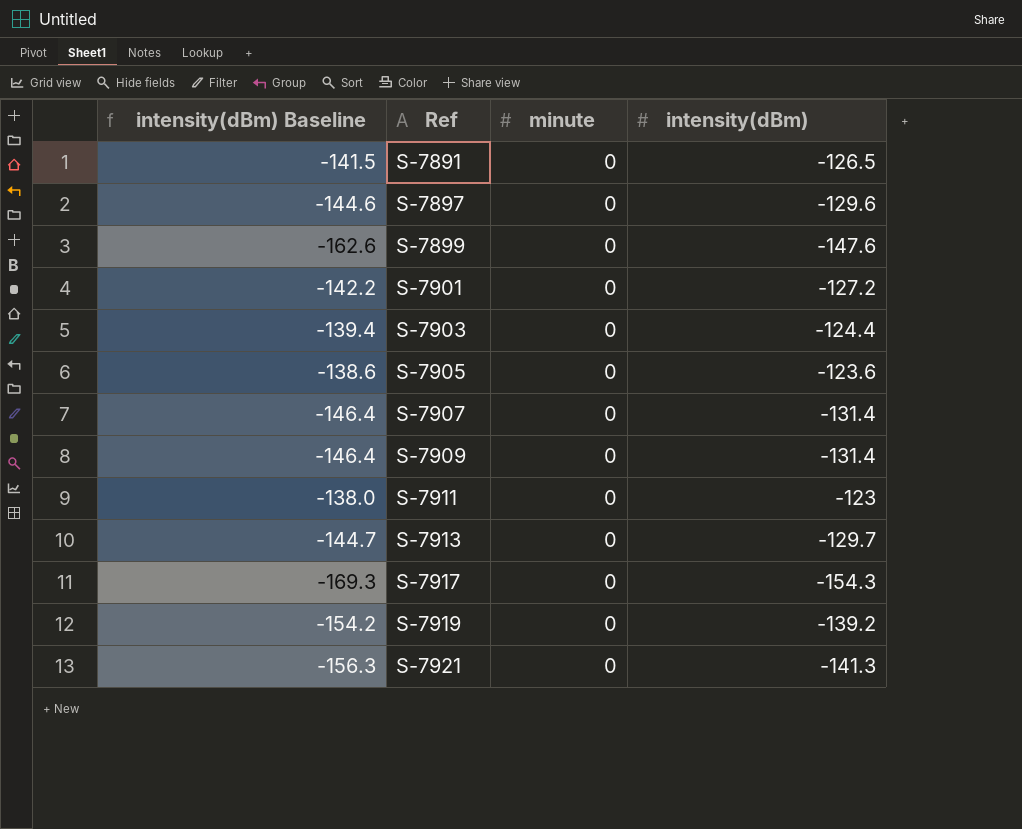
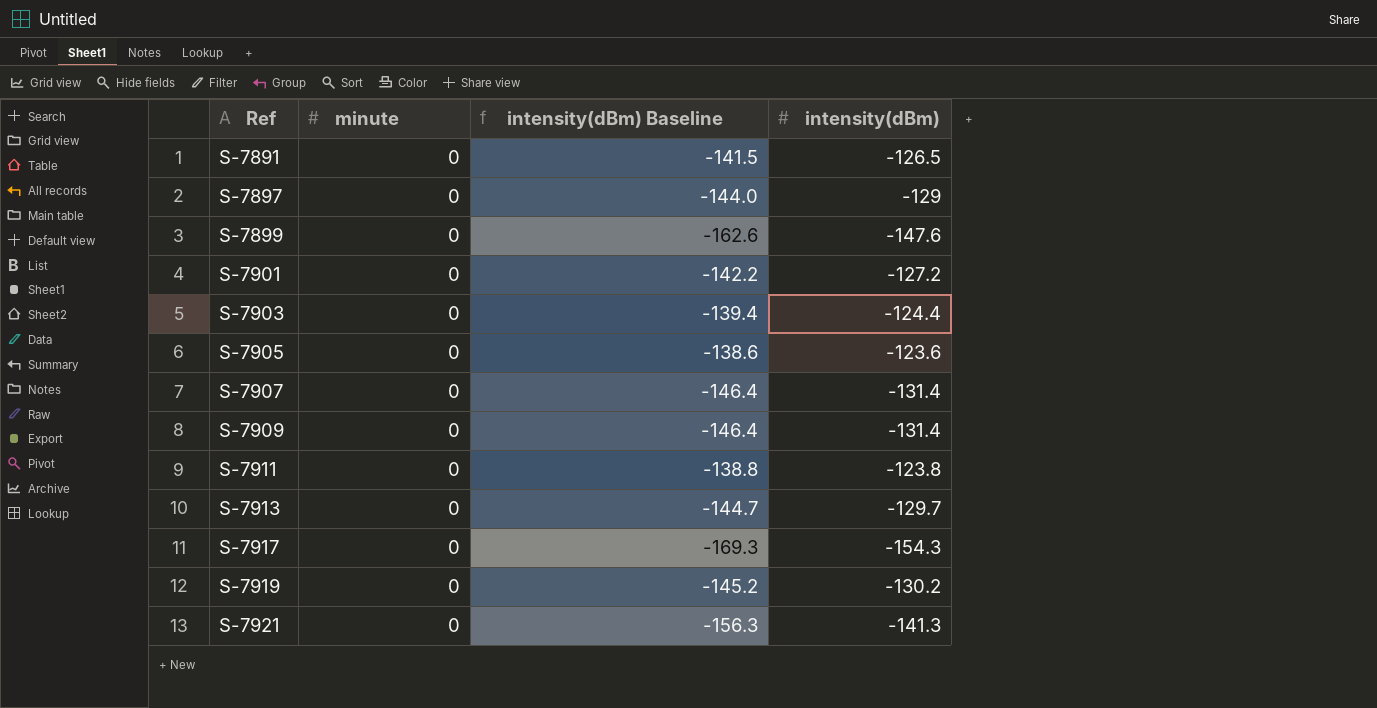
column intensity(dBm) Baseline | position: 1 -> 3
S-7897 | intensity(dBm) Baseline: -144.6 -> -144.0
S-7897 | intensity(dBm): -129.6 -> -129
S-7911 | intensity(dBm) Baseline: -138.0 -> -138.8
S-7911 | intensity(dBm): -123 -> -123.8
S-7919 | intensity(dBm) Baseline: -154.2 -> -145.2
S-7919 | intensity(dBm): -139.2 -> -130.2

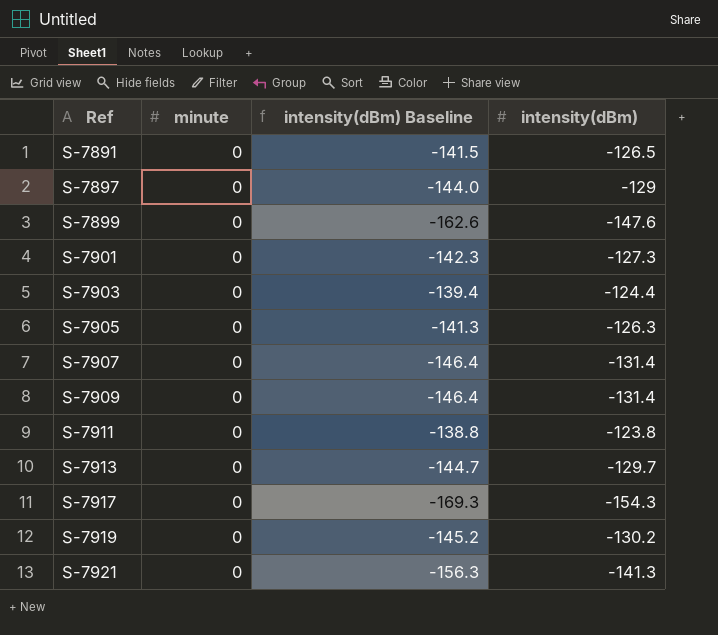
S-7901 | intensity(dBm) Baseline: -142.2 -> -142.3
S-7901 | intensity(dBm): -127.2 -> -127.3
S-7905 | intensity(dBm) Baseline: -138.6 -> -141.3
S-7905 | intensity(dBm): -123.6 -> -126.3

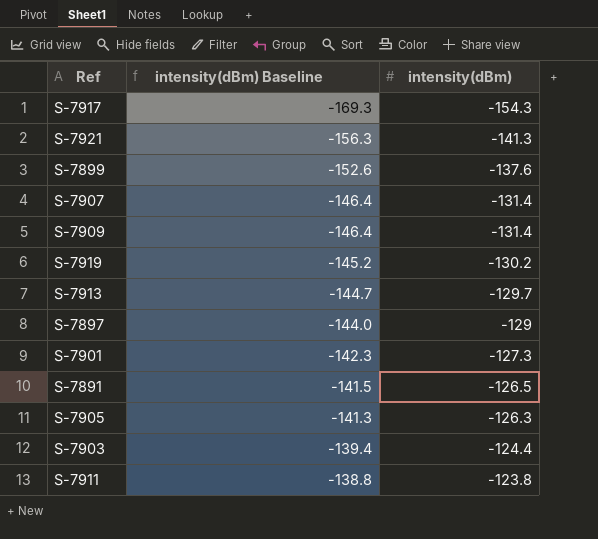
row order: Ref ascending -> intensity(dBm) Baseline ascending
column minute | position: 2 -> none
S-7899 | intensity(dBm) Baseline: -162.6 -> -152.6
S-7899 | intensity(dBm): -147.6 -> -137.6

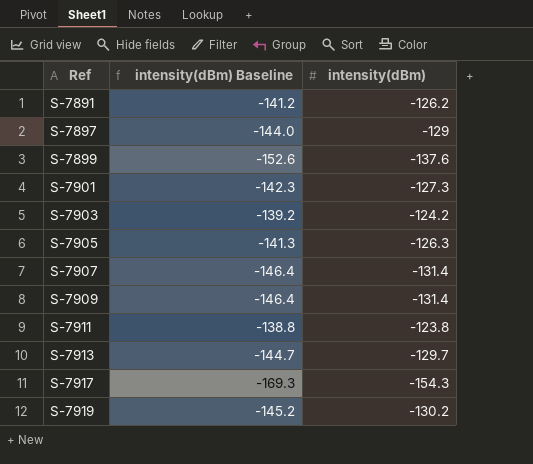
row order: intensity(dBm) Baseline ascending -> Ref ascending
row S-7921: -156.3 | -141.3 -> none
S-7891 | intensity(dBm) Baseline: -141.5 -> -141.2
S-7891 | intensity(dBm): -126.5 -> -126.2
S-7903 | intensity(dBm) Baseline: -139.4 -> -139.2
S-7903 | intensity(dBm): -124.4 -> -124.2

